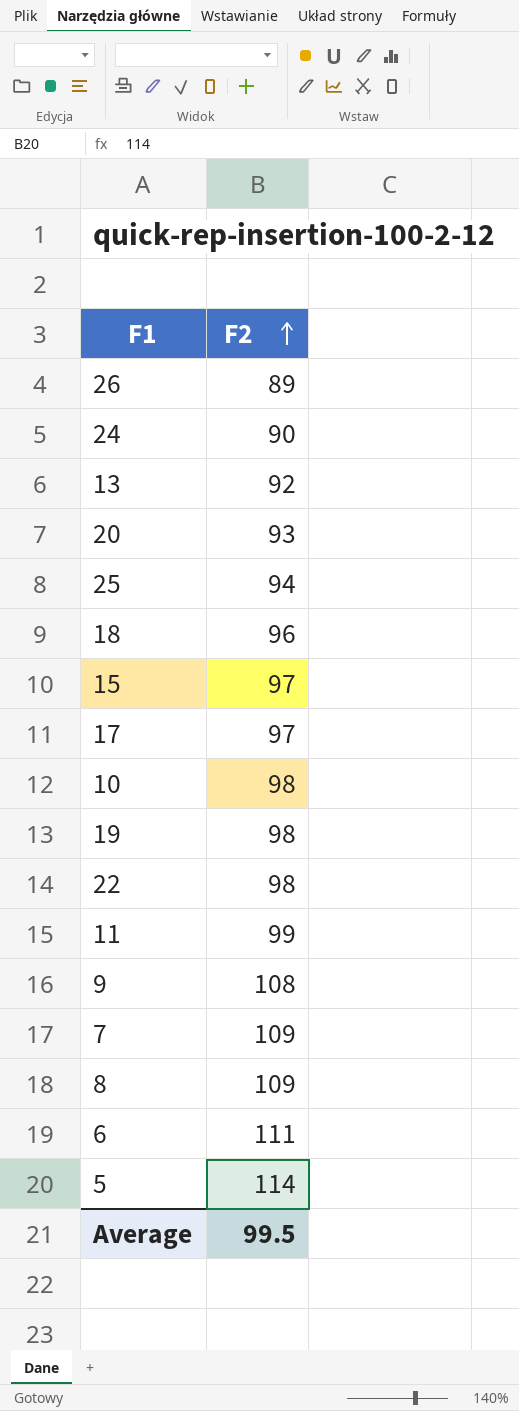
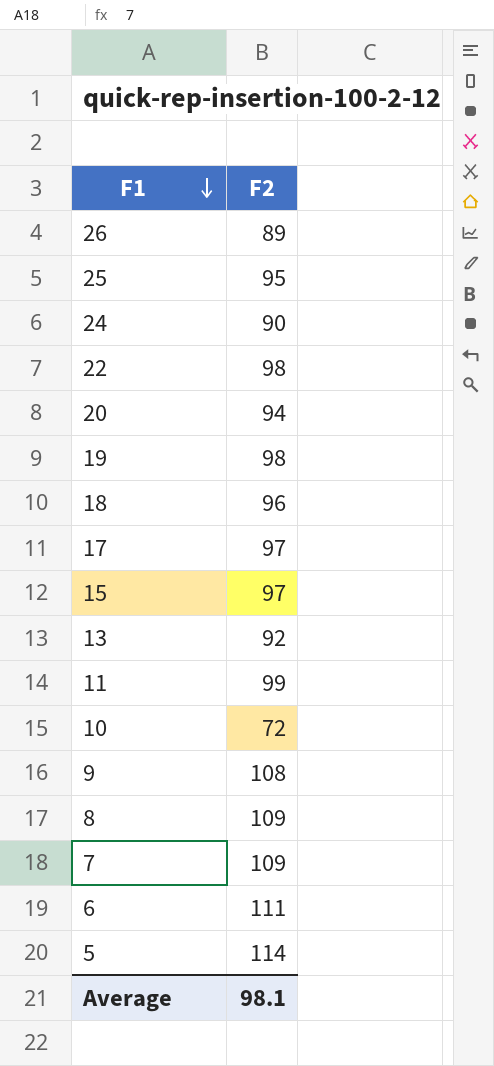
row order: F2 ascending -> F1 descending
25 | F2: 94 -> 95
20 | F2: 93 -> 94
10 | F2: 98 -> 72
Average | F2: 99.5 -> 98.1

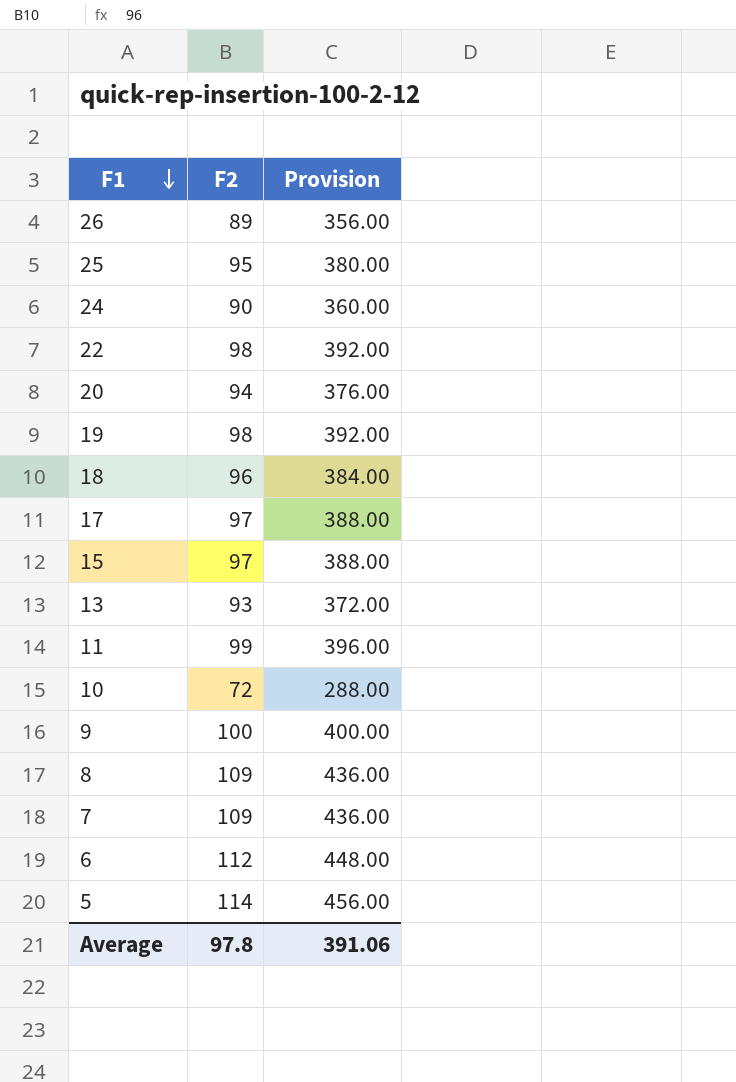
column Provision | formula: none -> [F2] * 4
13 | F2: 92 -> 93
9 | F2: 108 -> 100
6 | F2: 111 -> 112
Average | F2: 98.1 -> 97.8

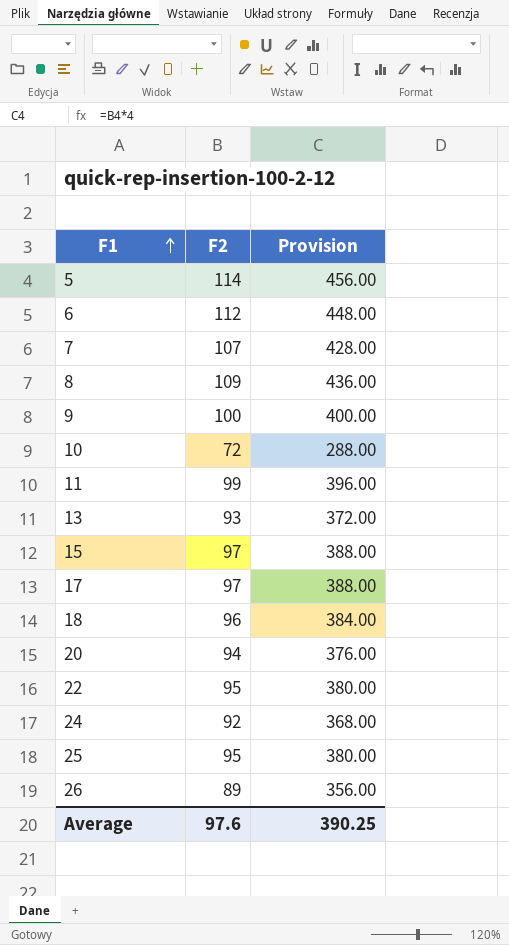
row order: F1 descending -> F1 ascending
row 19: 98 | 392.00 -> none
7 | F2: 109 -> 107
7 | Provision: 436.00 -> 428.00
22 | F2: 98 -> 95
22 | Provision: 392.00 -> 380.00
24 | F2: 90 -> 92
24 | Provision: 360.00 -> 368.00
Average | F2: 97.8 -> 97.6
Average | Provision: 391.06 -> 390.25

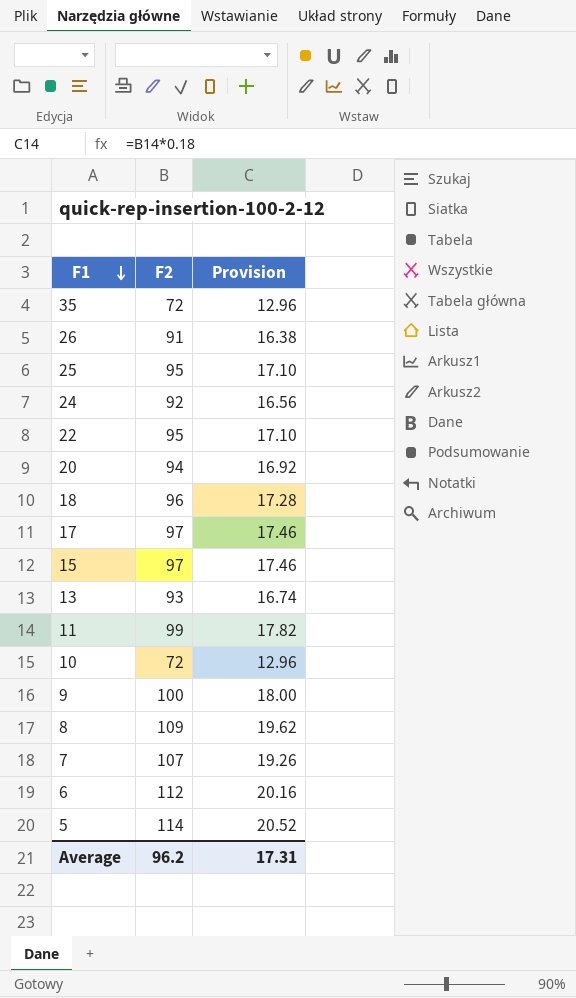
row order: F1 ascending -> F1 descending
column Provision | formula: [F2] * 4 -> [F2] * 0.18
row 35: none -> 72 | 12.96
26 | F2: 89 -> 91
Average | F2: 97.6 -> 96.2
Average | Provision: 390.25 -> 17.31

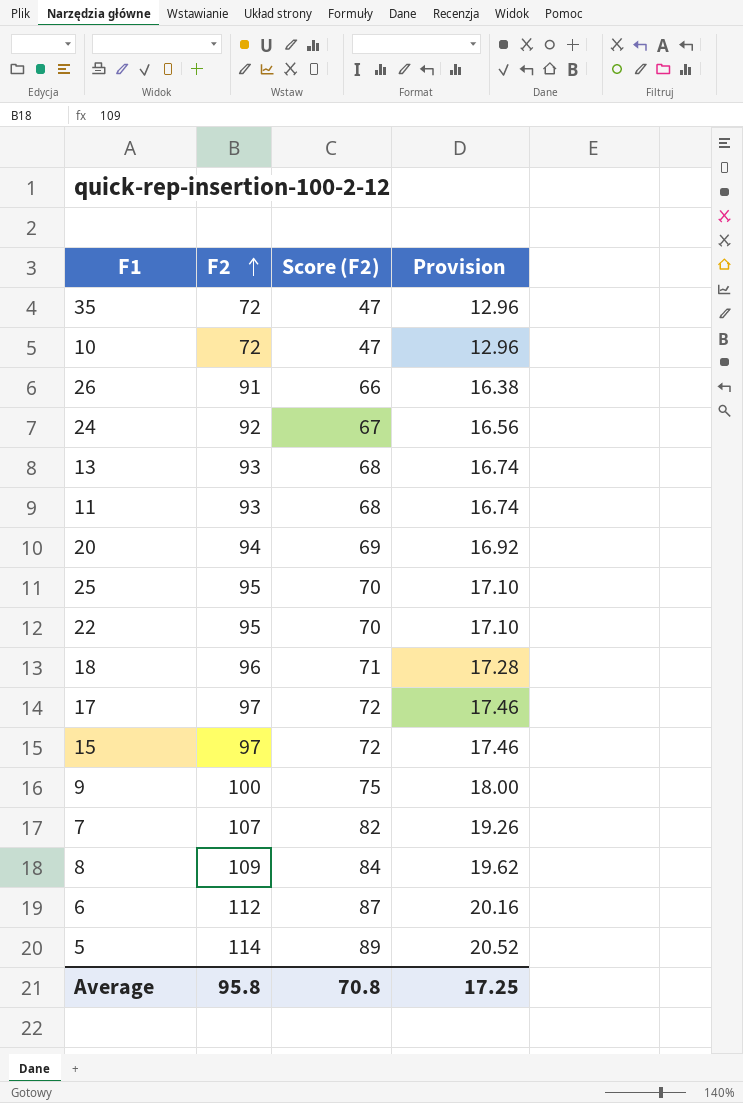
row order: F1 descending -> F2 ascending
column Score (F2) | formula: none -> [F2] - 25
11 | F2: 99 -> 93
11 | Provision: 17.82 -> 16.74
Average | F2: 96.2 -> 95.8
Average | Provision: 17.31 -> 17.25

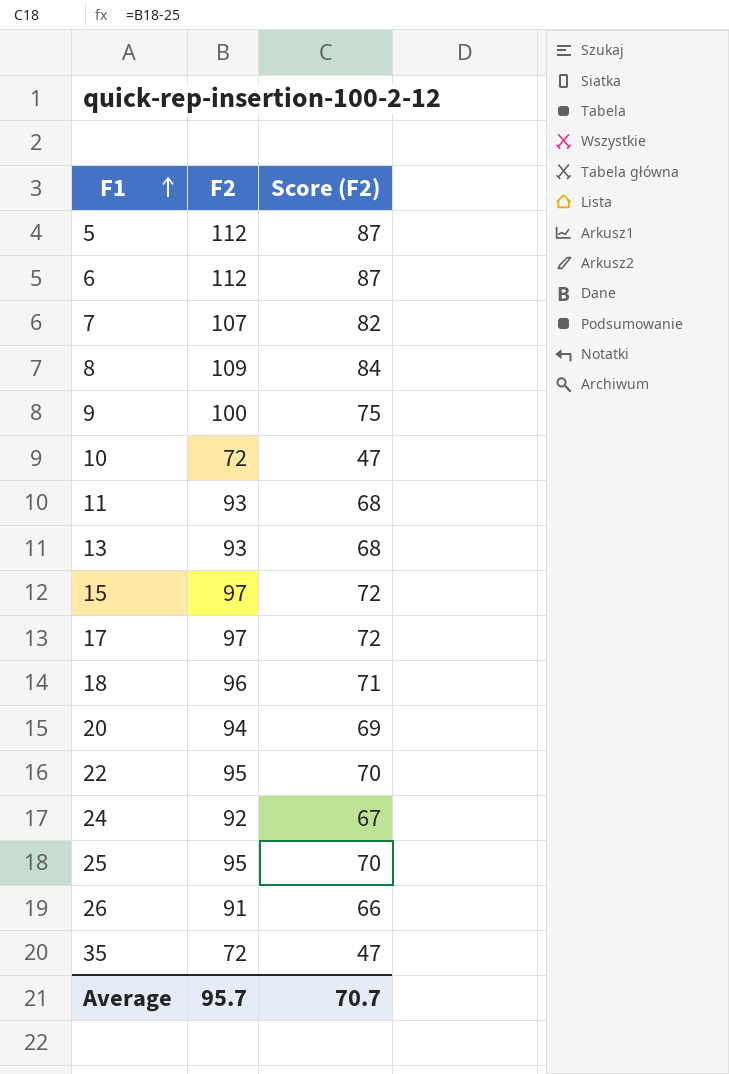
row order: F2 ascending -> F1 ascending
column Provision | formula: [F2] * 0.18 -> none
5 | F2: 114 -> 112
5 | Score (F2): 89 -> 87
Average | F2: 95.8 -> 95.7
Average | Score (F2): 70.8 -> 70.7

